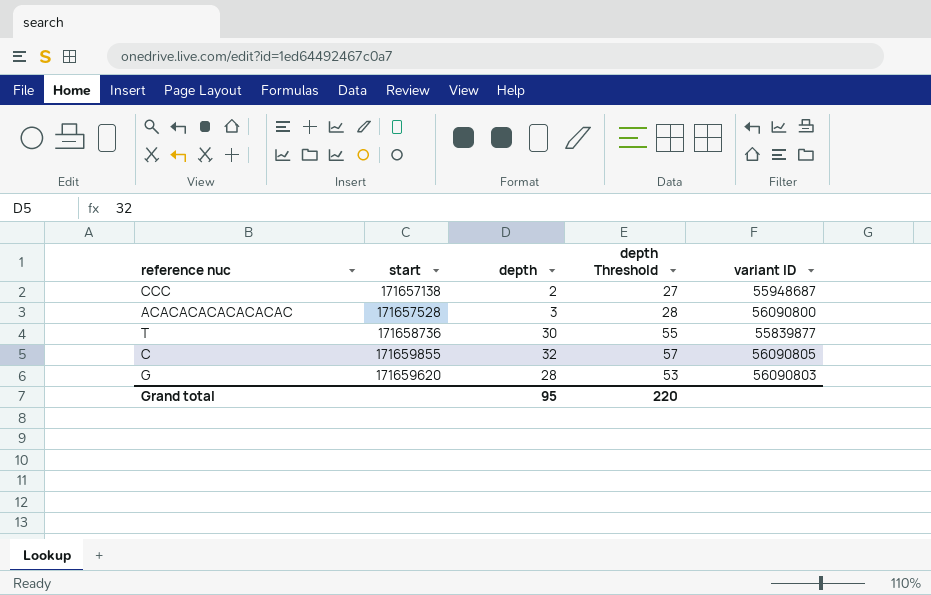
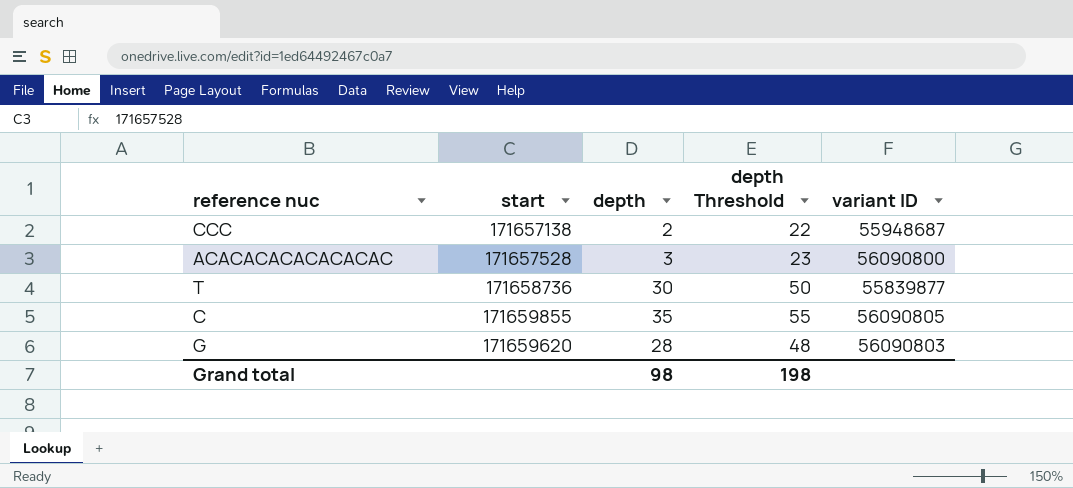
column depth Threshold | formula: [depth] + 25 -> [depth] + 20
C | depth: 32 -> 35
Grand total | depth: 95 -> 98
Grand total | depth Threshold: 220 -> 198

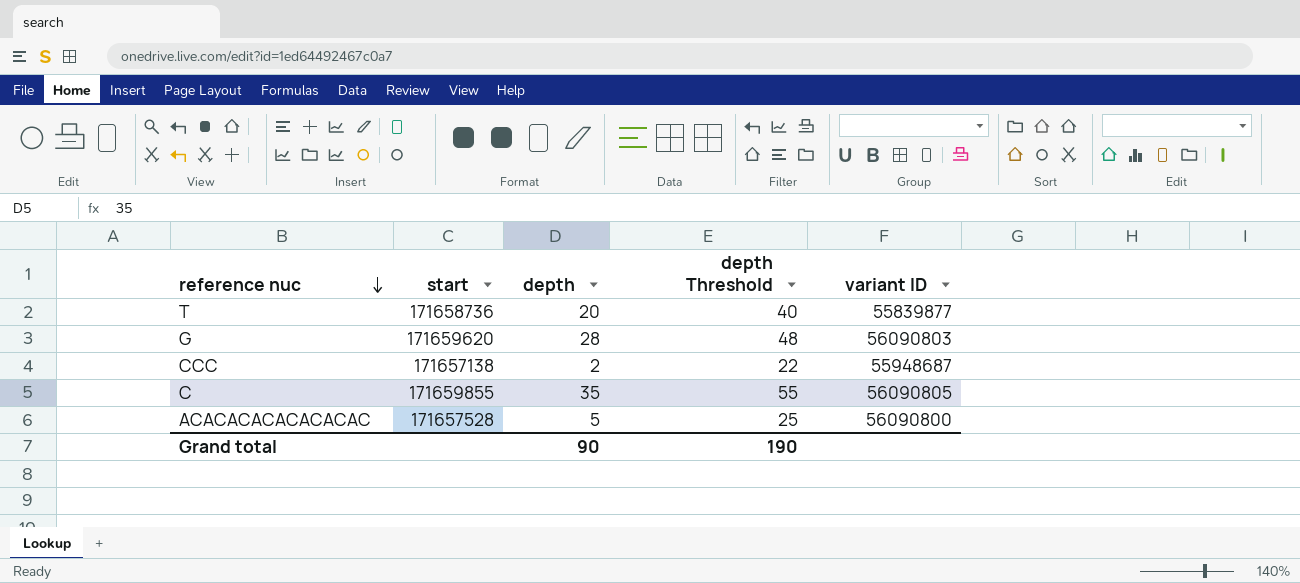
row order: none -> reference nuc descending
T | depth: 30 -> 20
T | depth Threshold: 50 -> 40
ACACACACACACACAC | depth: 3 -> 5
ACACACACACACACAC | depth Threshold: 23 -> 25
Grand total | depth: 98 -> 90
Grand total | depth Threshold: 198 -> 190

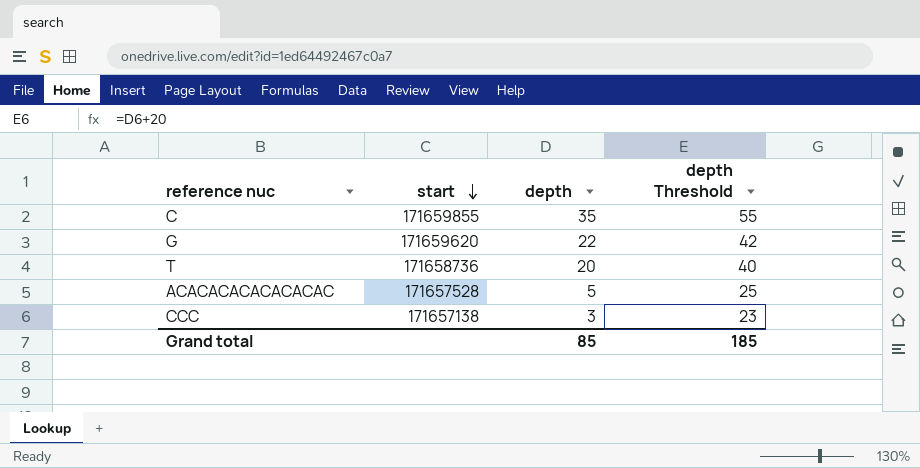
row order: reference nuc descending -> start descending
column variant ID | position: 5 -> none
G | depth: 28 -> 22
G | depth Threshold: 48 -> 42
CCC | depth: 2 -> 3
CCC | depth Threshold: 22 -> 23
Grand total | depth: 90 -> 85
Grand total | depth Threshold: 190 -> 185

